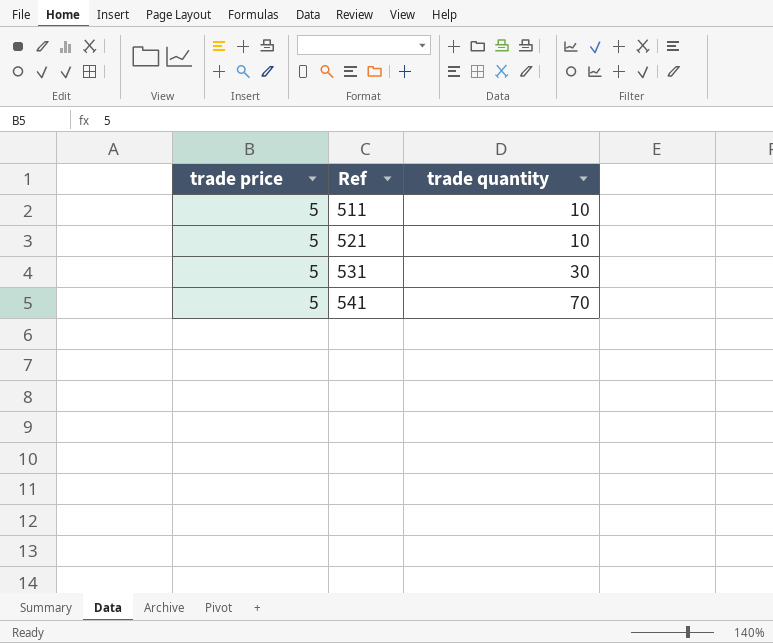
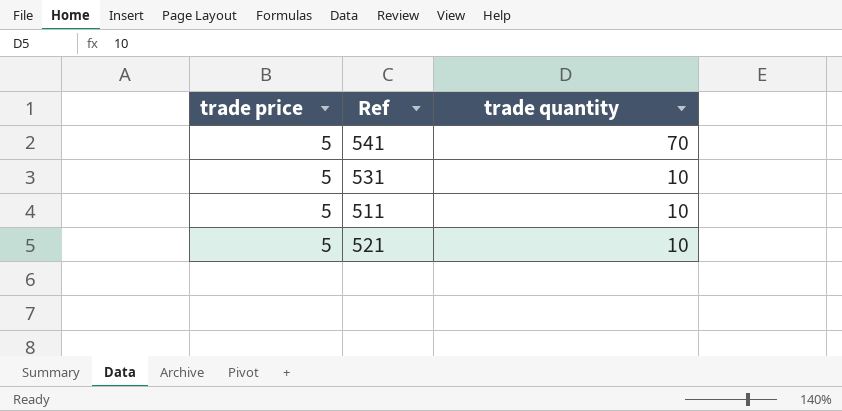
row order: Ref ascending -> trade quantity descending
531 | trade quantity: 30 -> 10

